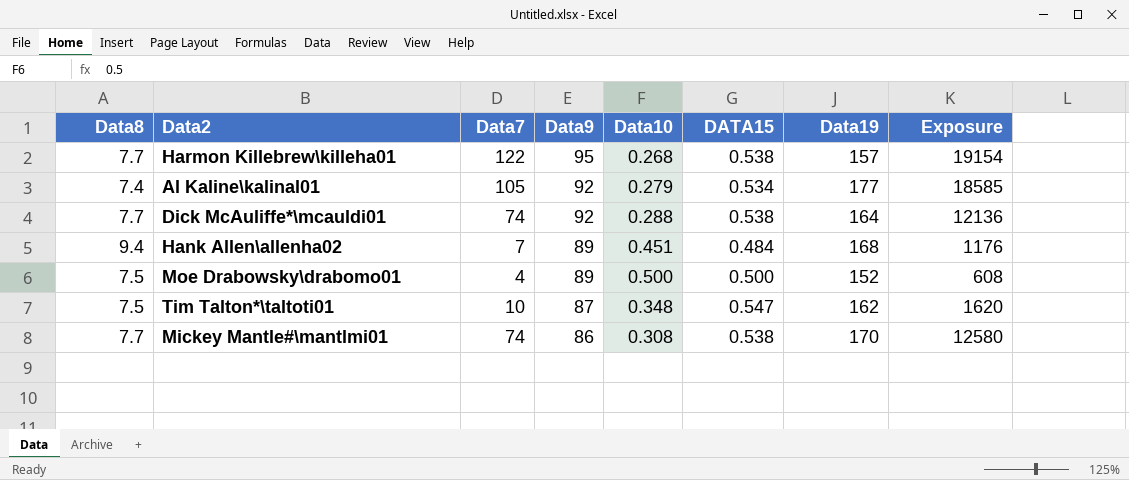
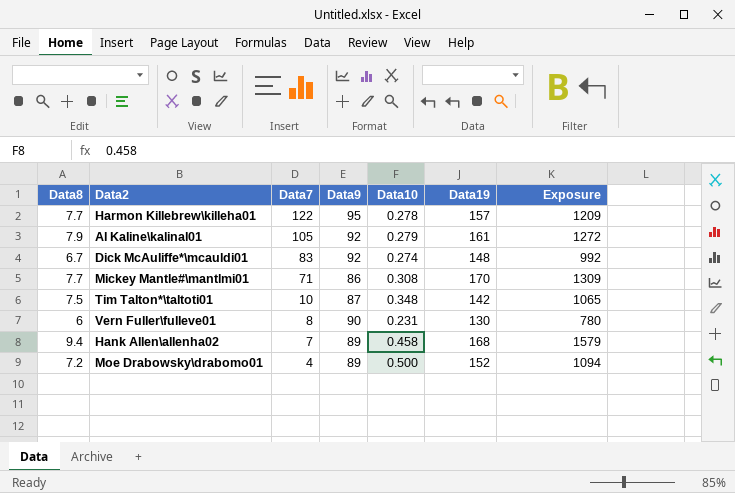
row order: Data9 descending -> Data7 descending
column DATA15 | position: 6 -> none
column Exposure | formula: [Data7] * [Data19] -> [Data8] * [Data19]
Harmon Killebrew\killeha01 | Data10: 0.268 -> 0.278
Al Kaline\kalinal01 | Data8: 7.4 -> 7.9
Al Kaline\kalinal01 | Data19: 177 -> 161
Dick McAuliffe*\mcauldi01 | Data8: 7.7 -> 6.7
Dick McAuliffe*\mcauldi01 | Data7: 74 -> 83
Dick McAuliffe*\mcauldi01 | Data10: 0.288 -> 0.274
Dick McAuliffe*\mcauldi01 | Data19: 164 -> 148
Mickey Mantle#\mantlmi01 | Data7: 74 -> 71
Tim Talton*\taltoti01 | Data19: 162 -> 142
row Vern Fuller\fulleve01: none -> 6 | 8 | 90 | 0.231 | 130 | 780
Hank Allen\allenha02 | Data10: 0.451 -> 0.458
Moe Drabowsky\drabomo01 | Data8: 7.5 -> 7.2

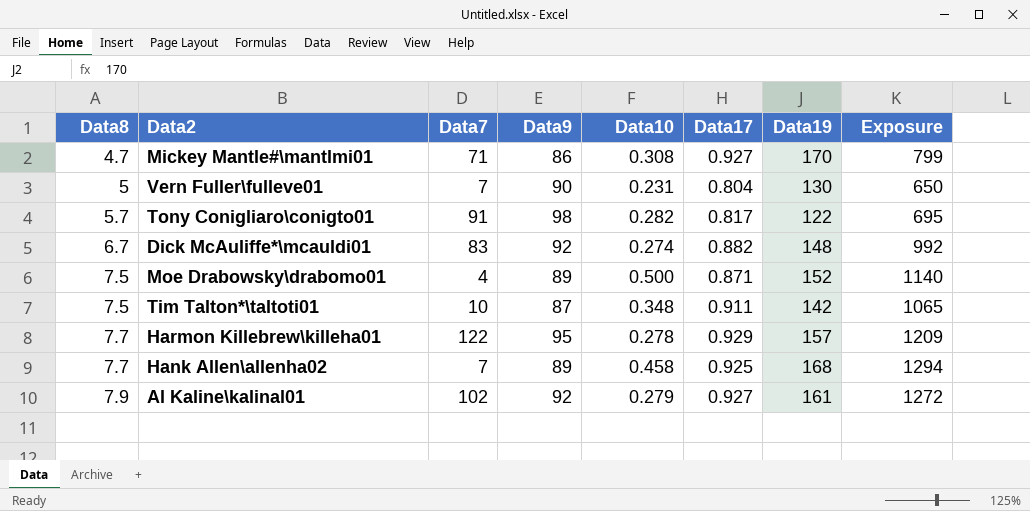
row order: Data7 descending -> Data8 ascending
column Data17 | position: none -> 6
Mickey Mantle#\mantlmi01 | Data8: 7.7 -> 4.7
Mickey Mantle#\mantlmi01 | Exposure: 1309 -> 799
Vern Fuller\fulleve01 | Data8: 6 -> 5
Vern Fuller\fulleve01 | Data7: 8 -> 7
Vern Fuller\fulleve01 | Exposure: 780 -> 650
row Tony Conigliaro\conigto01: none -> 5.7 | 91 | 98 | 0.282 | 0.817 | 122 | 695
Moe Drabowsky\drabomo01 | Data8: 7.2 -> 7.5
Moe Drabowsky\drabomo01 | Exposure: 1094 -> 1140
Hank Allen\allenha02 | Data8: 9.4 -> 7.7
Hank Allen\allenha02 | Exposure: 1579 -> 1294
Al Kaline\kalinal01 | Data7: 105 -> 102

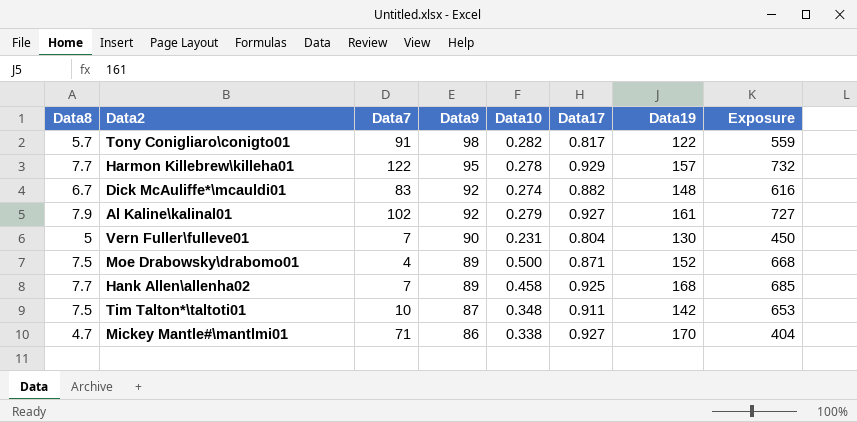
row order: Data8 ascending -> Data9 descending
column Exposure | formula: [Data8] * [Data19] -> [Data8] * [Data9]
Mickey Mantle#\mantlmi01 | Data10: 0.308 -> 0.338

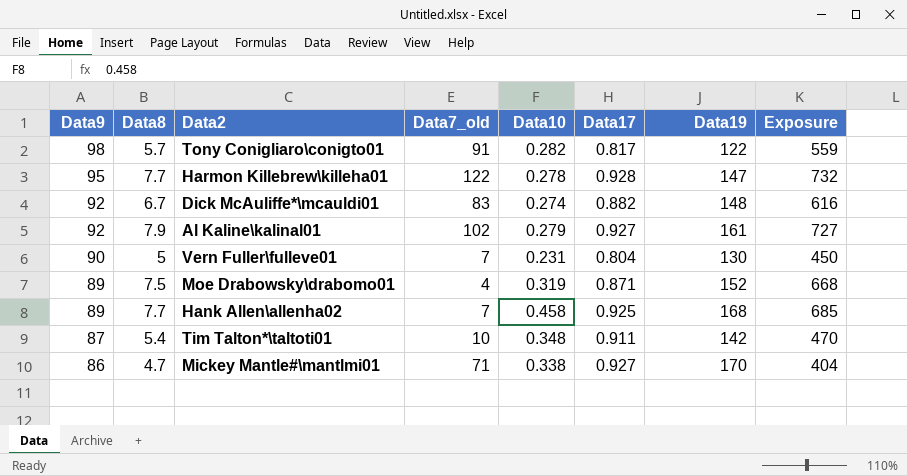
column Data9 | position: 4 -> 1
column name: Data7 -> Data7_old
Harmon Killebrew\killeha01 | Data17: 0.929 -> 0.928
Harmon Killebrew\killeha01 | Data19: 157 -> 147
Moe Drabowsky\drabomo01 | Data10: 0.500 -> 0.319
Tim Talton*\taltoti01 | Data8: 7.5 -> 5.4
Tim Talton*\taltoti01 | Exposure: 653 -> 470

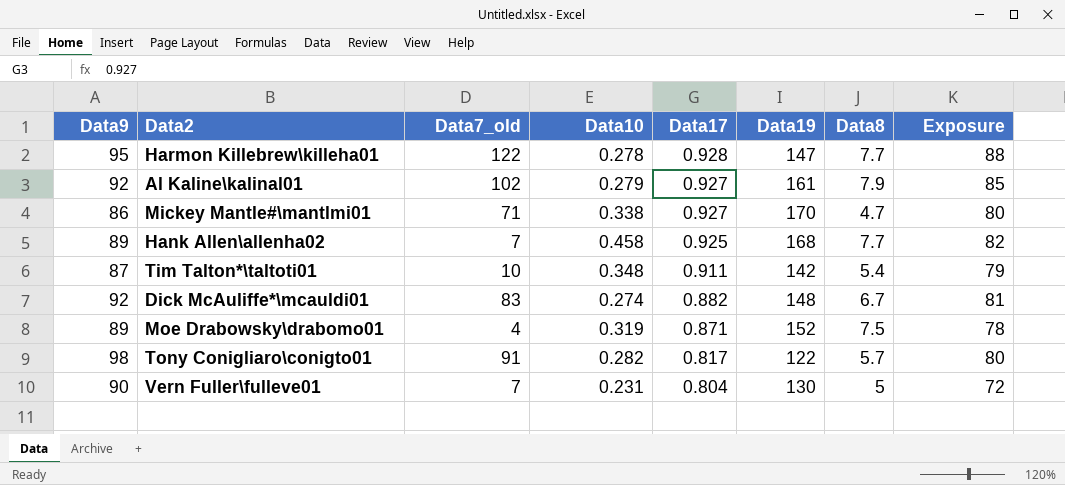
row order: Data9 descending -> Data17 descending
column Data8 | position: 2 -> 7
column Exposure | formula: [Data9] * [Data8] -> [Data9] * [Data17]

